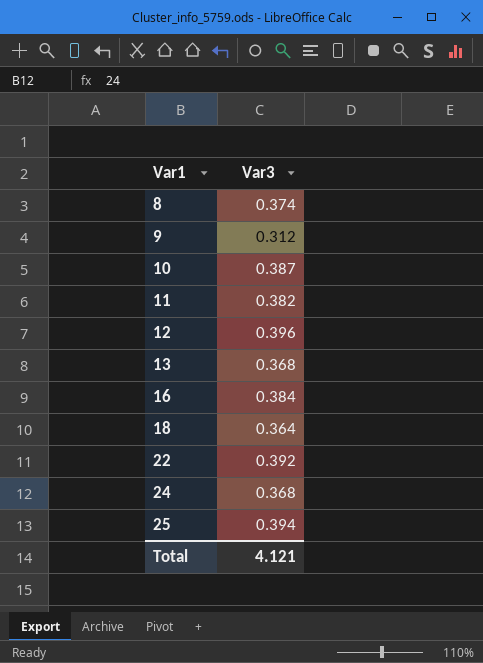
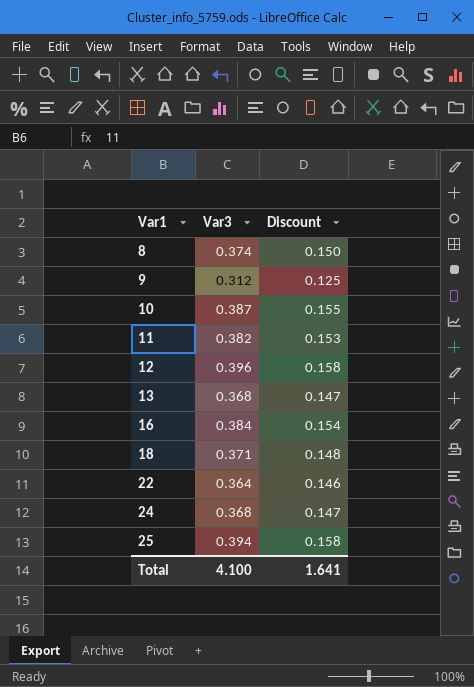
column Discount | formula: none -> [Var3] * 0.4
18 | Var3: 0.364 -> 0.371
22 | Var3: 0.392 -> 0.364
Total | Var3: 4.121 -> 4.100

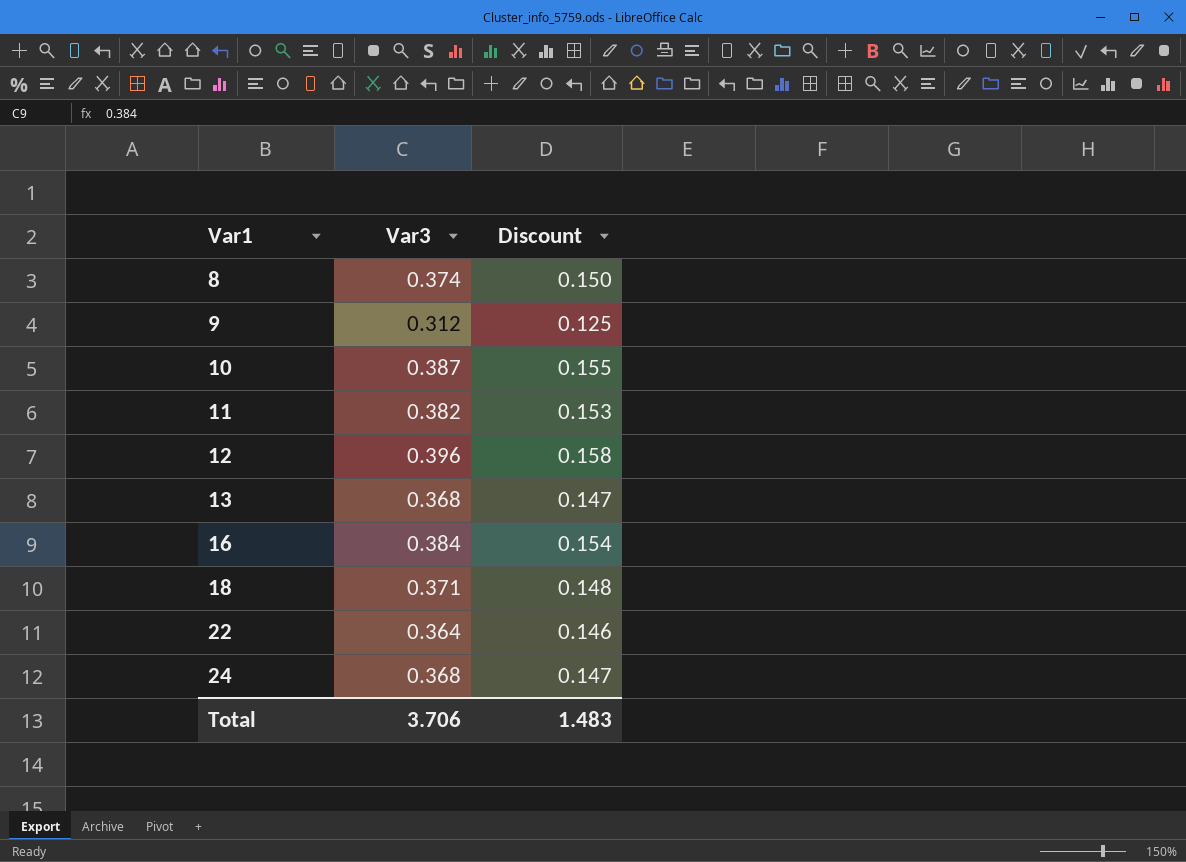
row 25: 0.394 | 0.158 -> none
Total | Var3: 4.100 -> 3.706
Total | Discount: 1.641 -> 1.483

